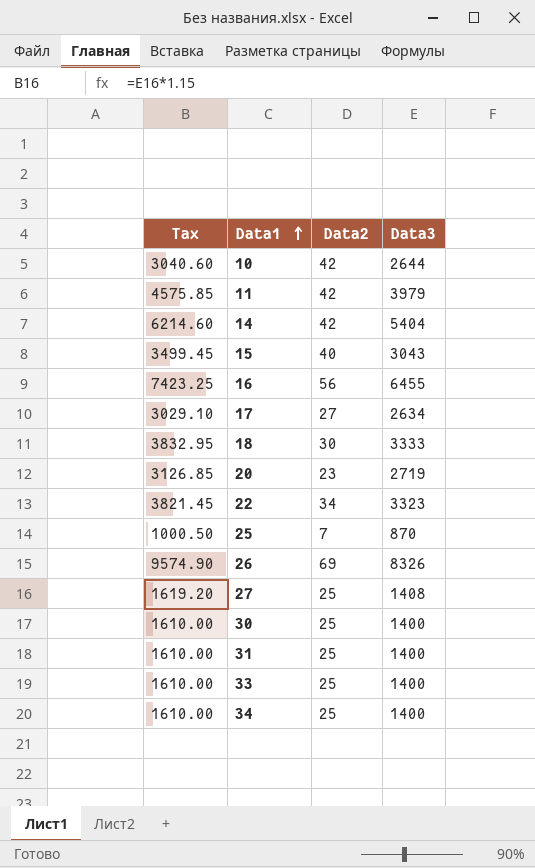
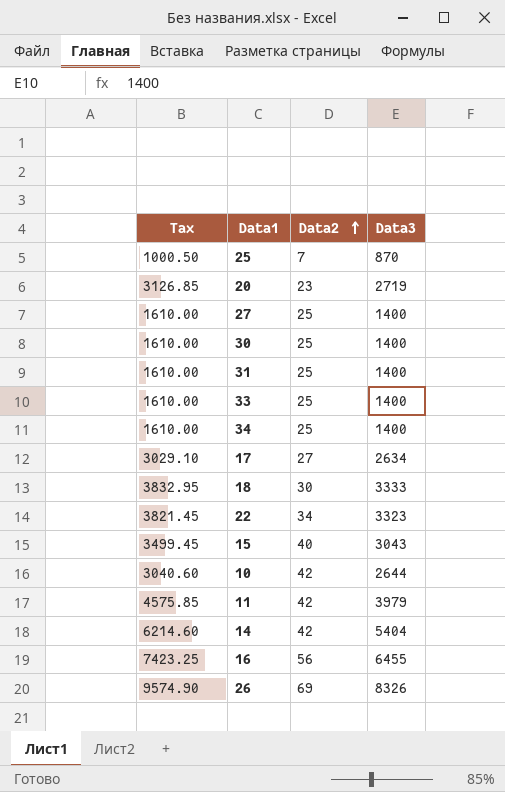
row order: Data1 ascending -> Data2 ascending
27 | Tax: 1619.20 -> 1610.00
27 | Data3: 1408 -> 1400

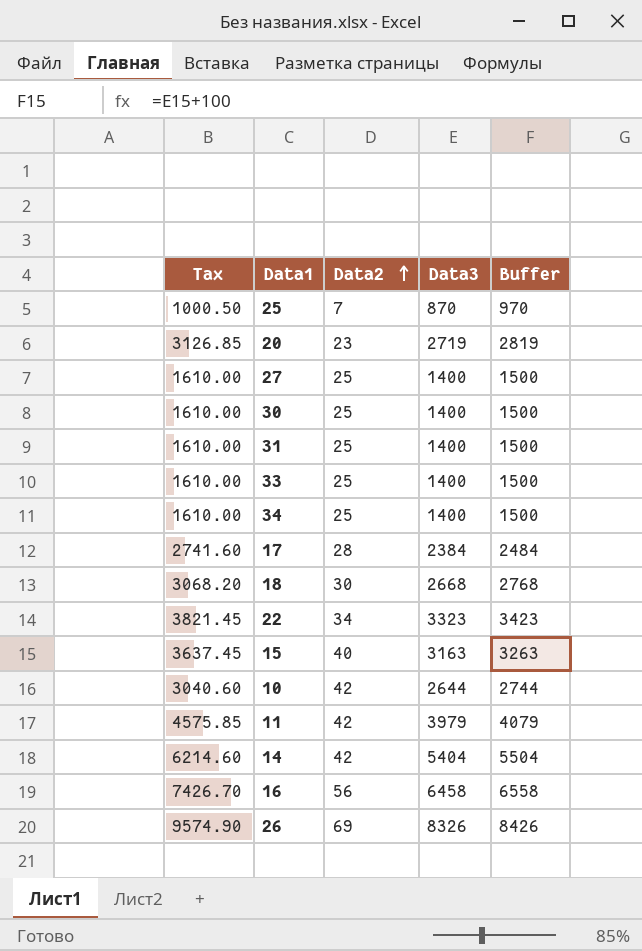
column Buffer | formula: none -> [Data3] + 100
17 | Tax: 3029.10 -> 2741.60
17 | Data2: 27 -> 28
17 | Data3: 2634 -> 2384
18 | Tax: 3832.95 -> 3068.20
18 | Data3: 3333 -> 2668
15 | Tax: 3499.45 -> 3637.45
15 | Data3: 3043 -> 3163
16 | Tax: 7423.25 -> 7426.70
16 | Data3: 6455 -> 6458

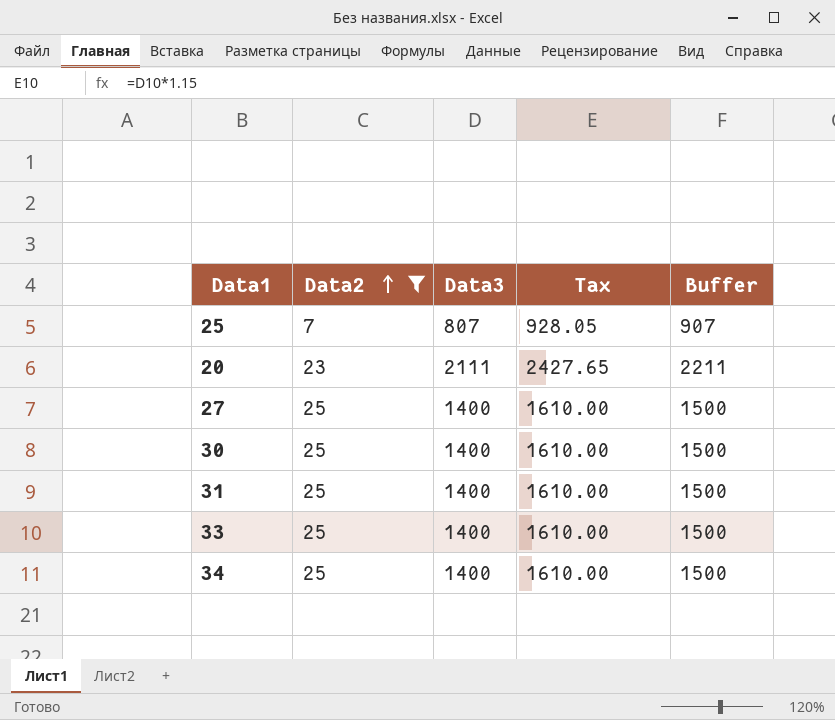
filter: none -> Data2 <= 25
column Tax | position: 1 -> 4
25 | Data3: 870 -> 807
25 | Tax: 1000.50 -> 928.05
25 | Buffer: 970 -> 907
20 | Data3: 2719 -> 2111
20 | Tax: 3126.85 -> 2427.65
20 | Buffer: 2819 -> 2211

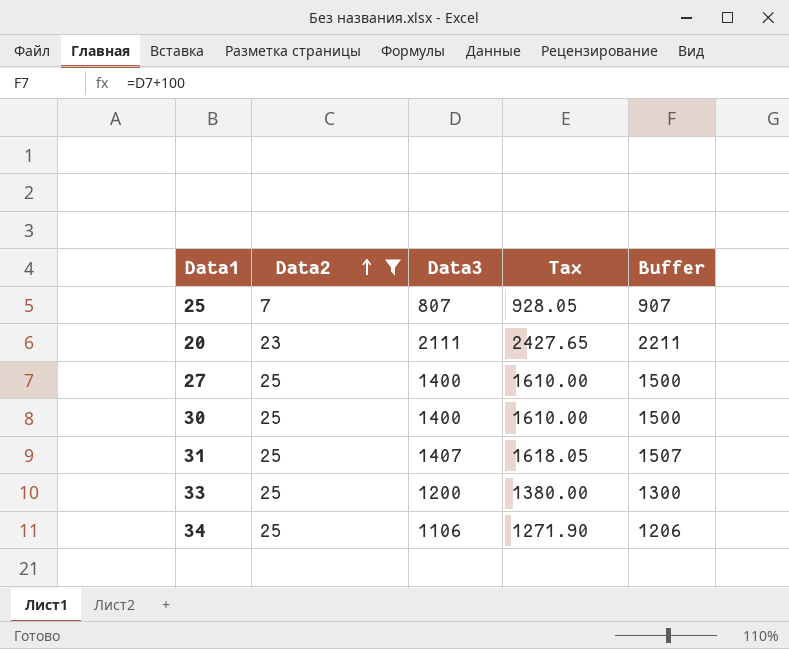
31 | Data3: 1400 -> 1407
31 | Tax: 1610.00 -> 1618.05
31 | Buffer: 1500 -> 1507
33 | Data3: 1400 -> 1200
33 | Tax: 1610.00 -> 1380.00
33 | Buffer: 1500 -> 1300
34 | Data3: 1400 -> 1106
34 | Tax: 1610.00 -> 1271.90
34 | Buffer: 1500 -> 1206

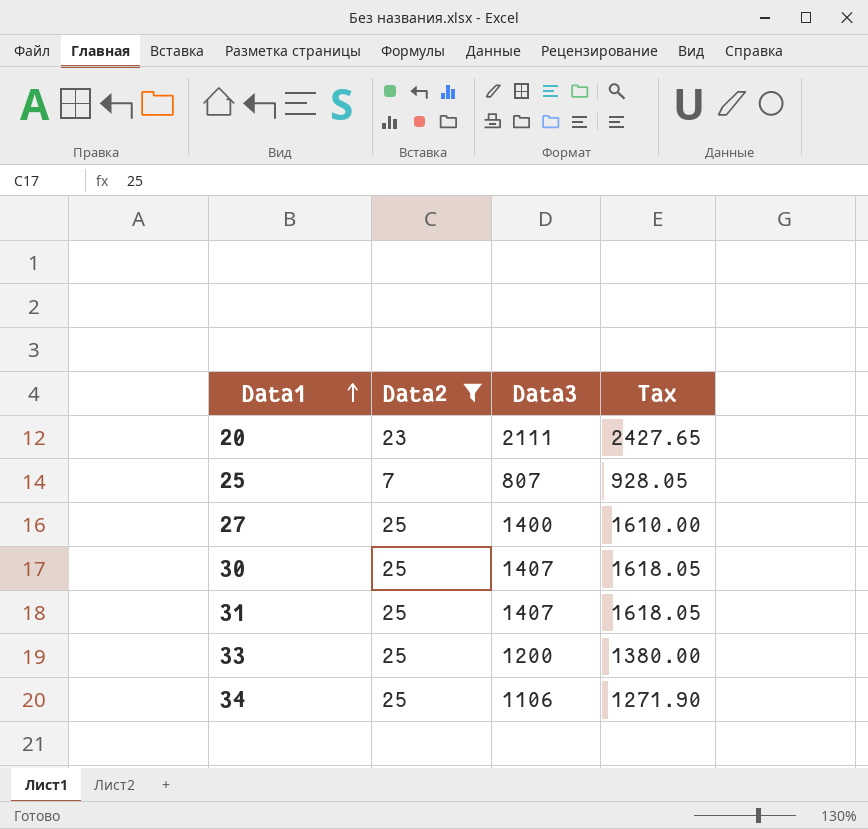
row order: Data2 ascending -> Data1 ascending
column Buffer | formula: [Data3] + 100 -> none
30 | Data3: 1400 -> 1407
30 | Tax: 1610.00 -> 1618.05

